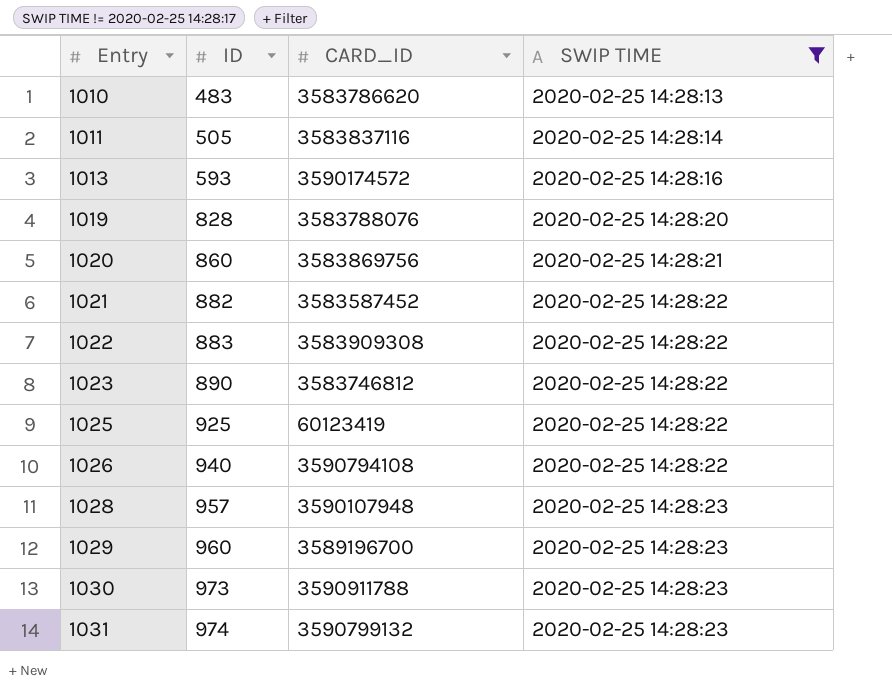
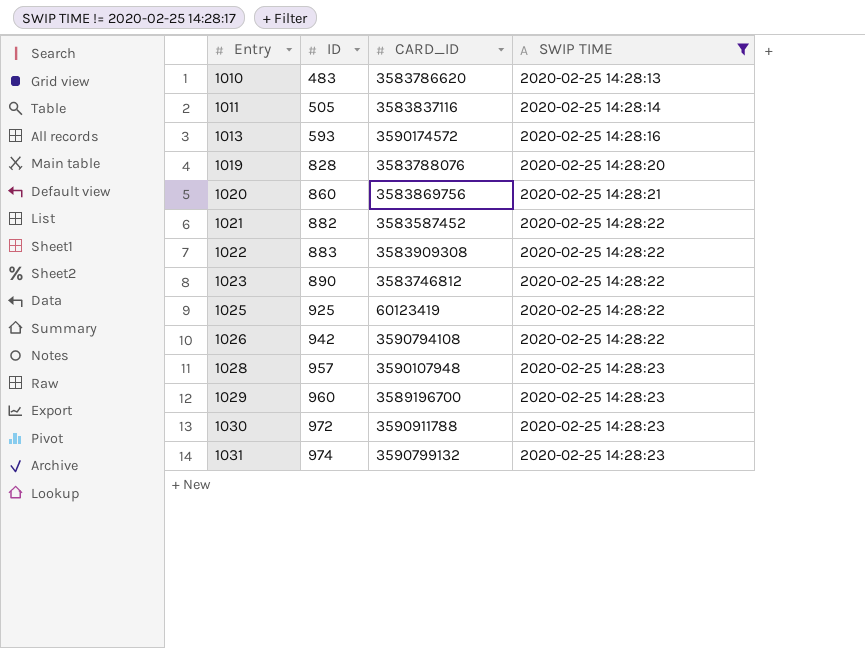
1026 | ID: 940 -> 942
1030 | ID: 973 -> 972

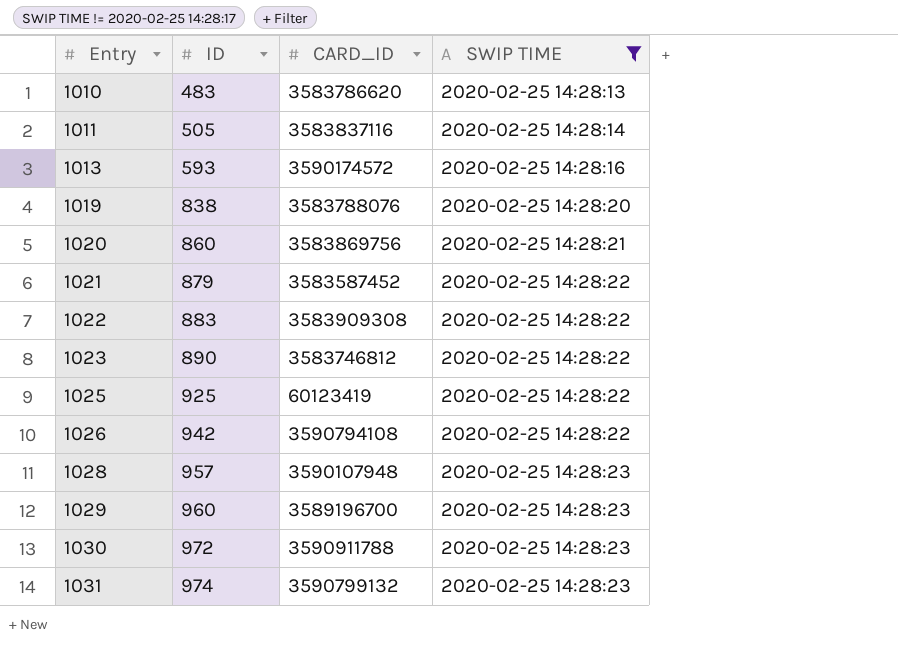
1019 | ID: 828 -> 838
1021 | ID: 882 -> 879

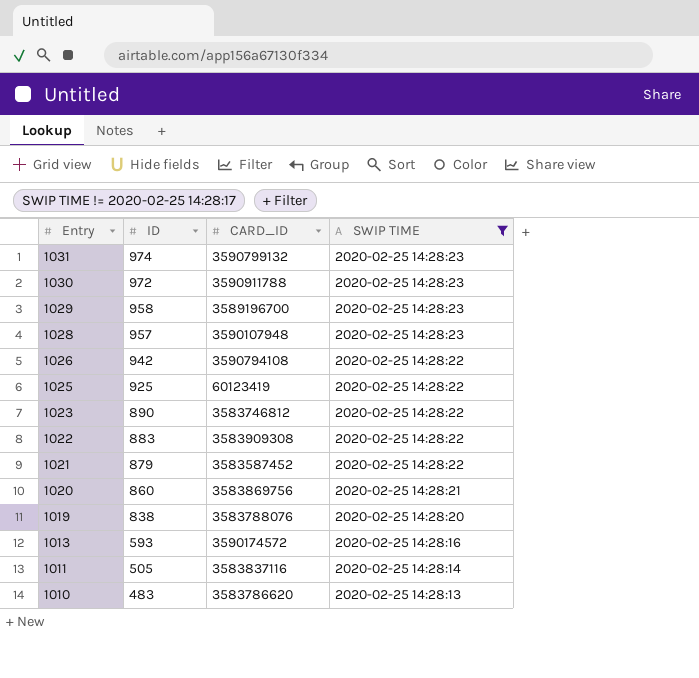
row order: Entry ascending -> Entry descending
1029 | ID: 960 -> 958

